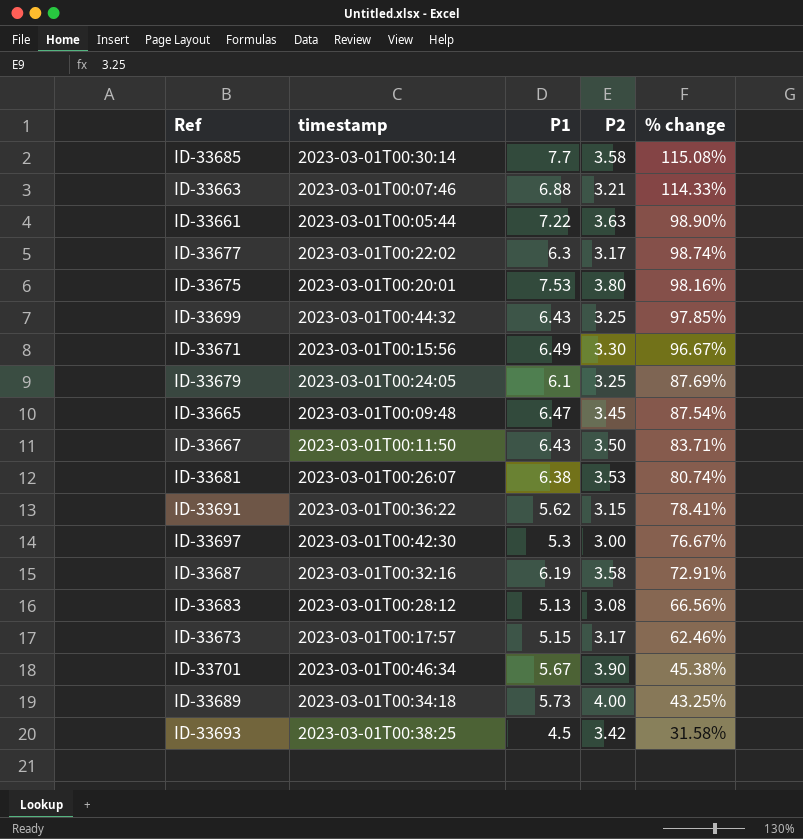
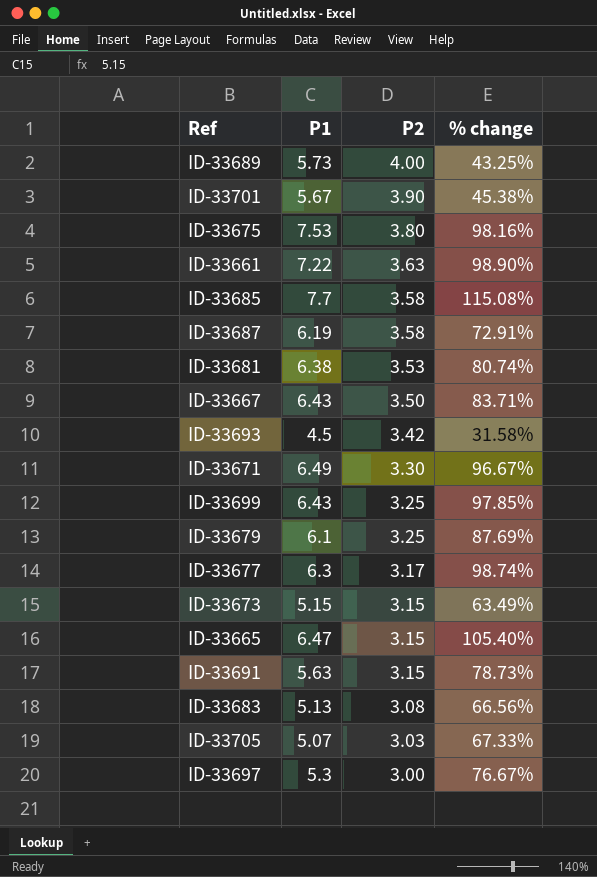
row order: % change descending -> P2 descending
column timestamp | position: 2 -> none
row ID-33663: 2023-03-01T00:07:46 | 6.88 | 3.21 | 114.33% -> none
ID-33673 | P2: 3.17 -> 3.15
ID-33673 | % change: 62.46% -> 63.49%
ID-33665 | P2: 3.45 -> 3.15
ID-33665 | % change: 87.54% -> 105.40%
ID-33691 | P1: 5.62 -> 5.63
ID-33691 | % change: 78.41% -> 78.73%
row ID-33705: none -> 5.07 | 3.03 | 67.33%

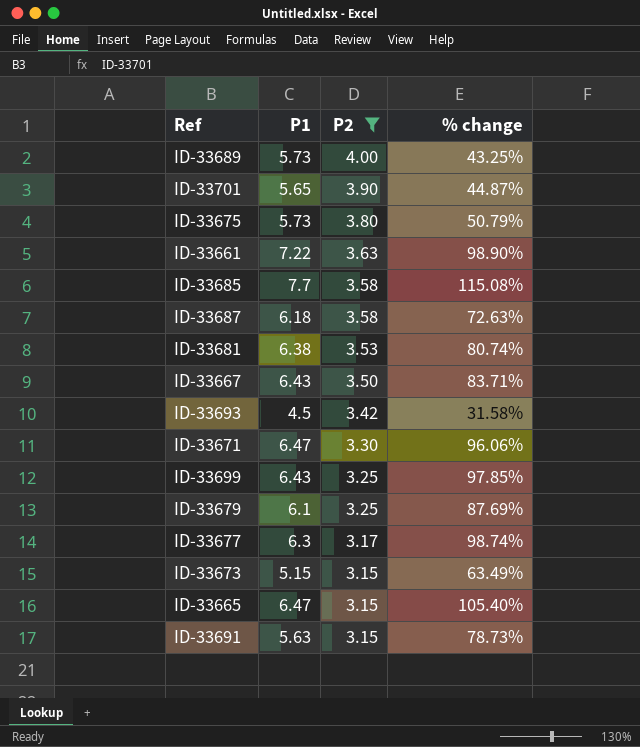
filter: none -> P2 >= 3.15
ID-33701 | P1: 5.67 -> 5.65
ID-33701 | % change: 45.38% -> 44.87%
ID-33675 | P1: 7.53 -> 5.73
ID-33675 | % change: 98.16% -> 50.79%
ID-33687 | P1: 6.19 -> 6.18
ID-33687 | % change: 72.91% -> 72.63%
ID-33671 | P1: 6.49 -> 6.47
ID-33671 | % change: 96.67% -> 96.06%

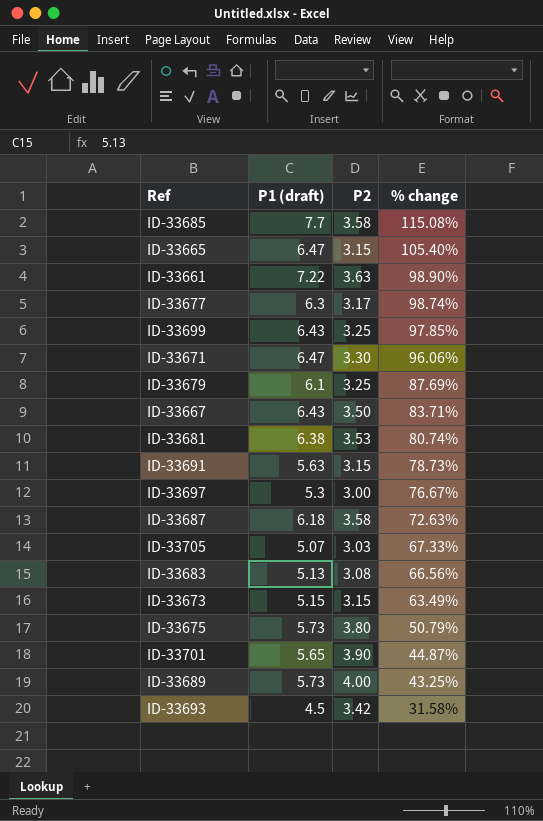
filter: P2 >= 3.15 -> none
row order: P2 descending -> % change descending
column name: P1 -> P1 (draft)

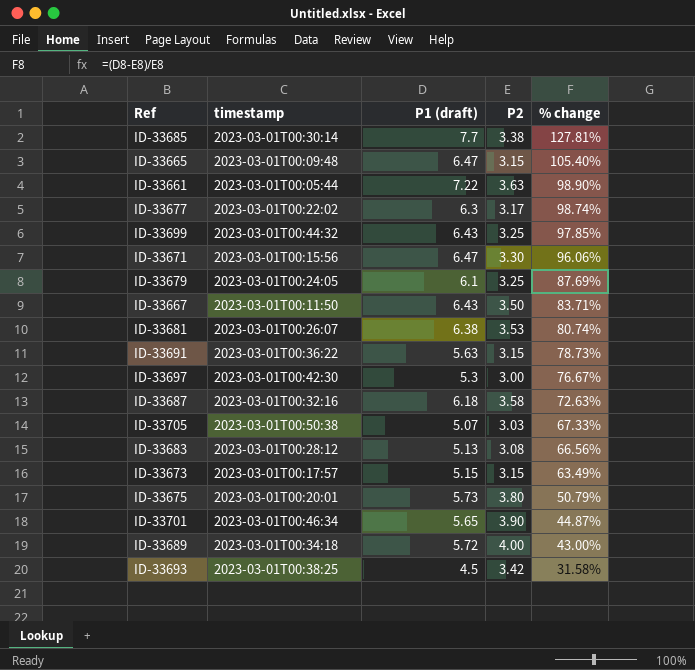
column timestamp | position: none -> 2
ID-33685 | P2: 3.58 -> 3.38
ID-33685 | % change: 115.08% -> 127.81%
ID-33689 | P1 (draft): 5.73 -> 5.72
ID-33689 | % change: 43.25% -> 43.00%

